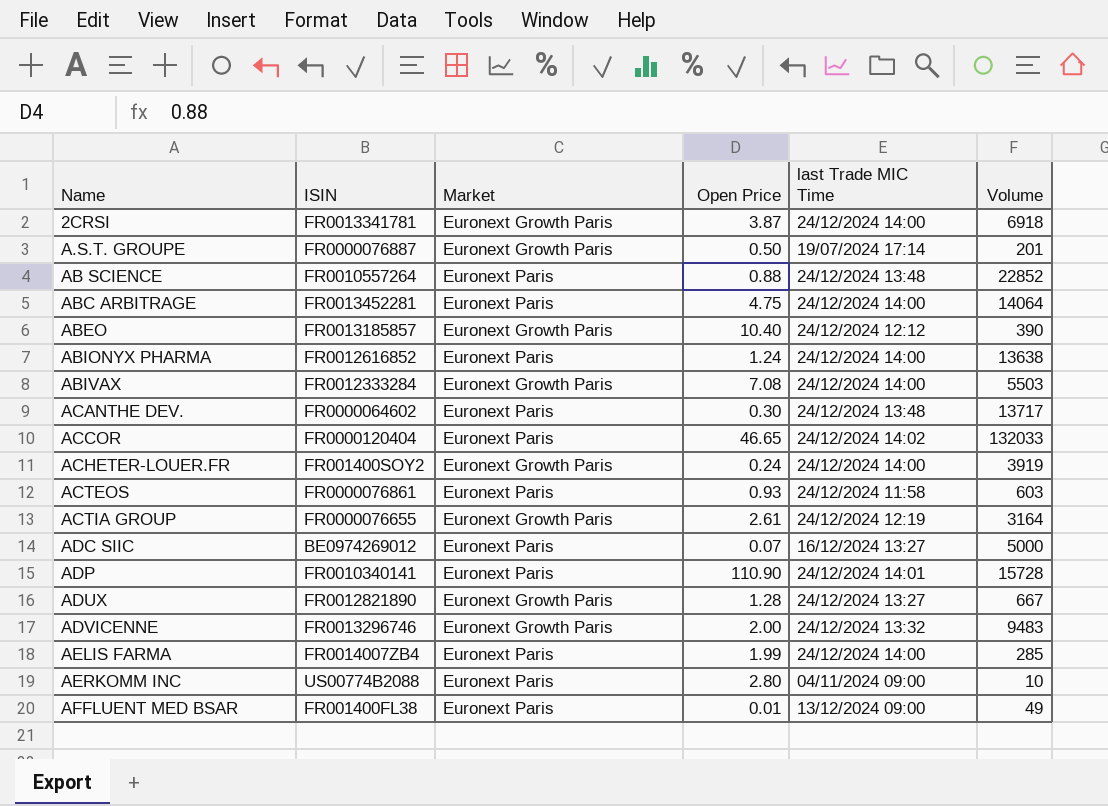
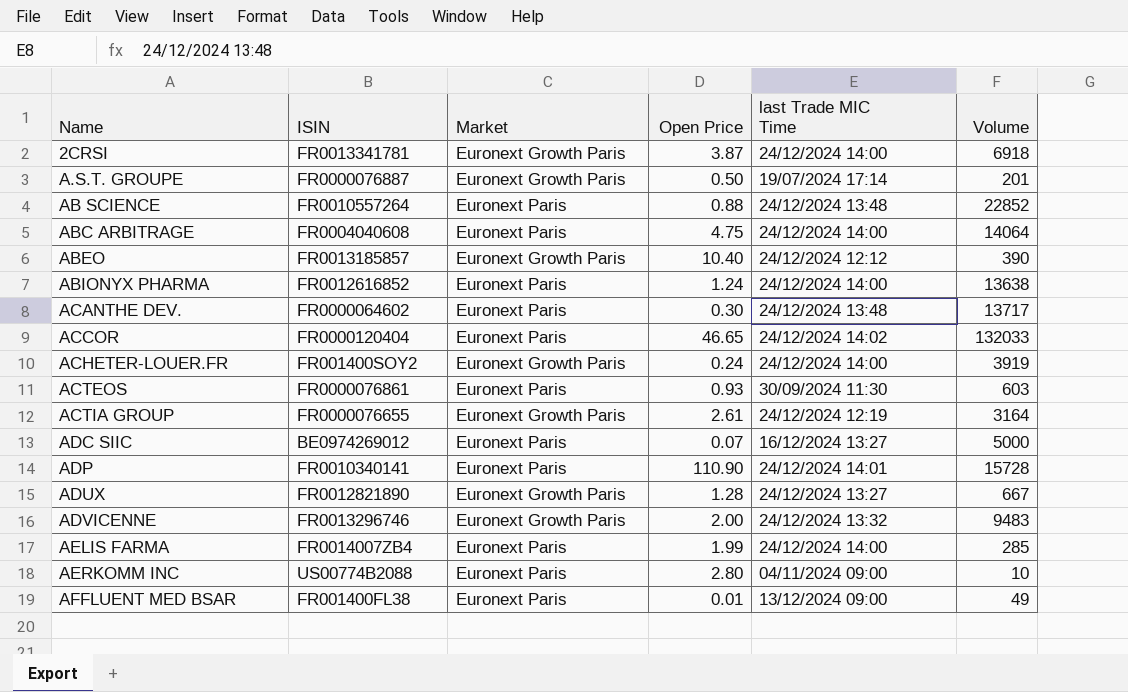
row ABIVAX: FR0012333284 | Euronext Growth Paris | 7.08 | 24/12/2024 14:00 | 5503 -> none
ABC ARBITRAGE | ISIN: FR0013452281 -> FR0004040608
ACTEOS | last Trade MIC Time: 24/12/2024 11:58 -> 30/09/2024 11:30

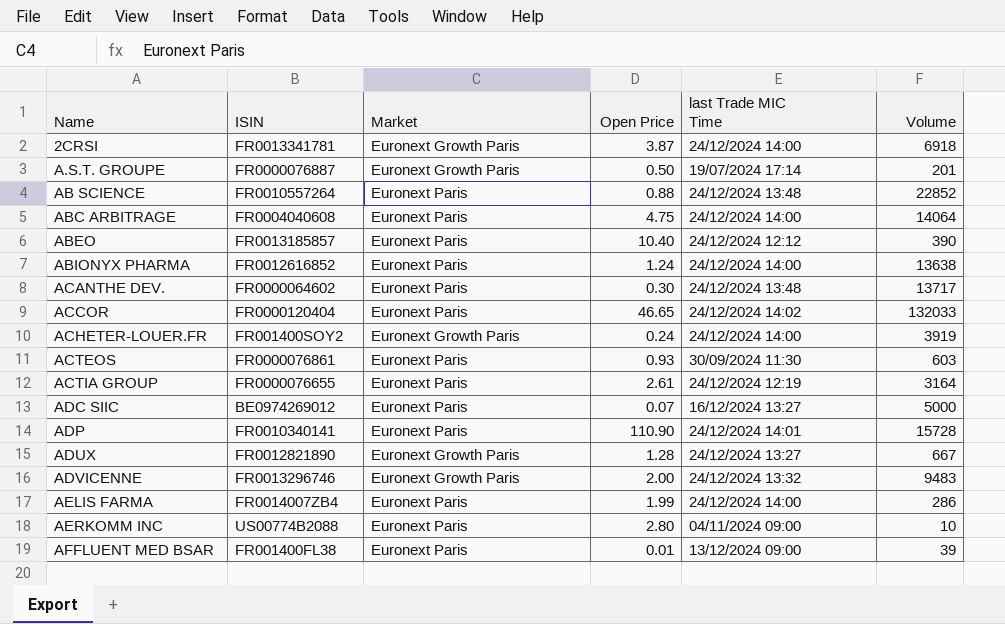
ABEO | Market: Euronext Growth Paris -> Euronext Paris
ACTIA GROUP | Market: Euronext Growth Paris -> Euronext Paris
AELIS FARMA | Volume: 285 -> 286
AFFLUENT MED BSAR | Volume: 49 -> 39

